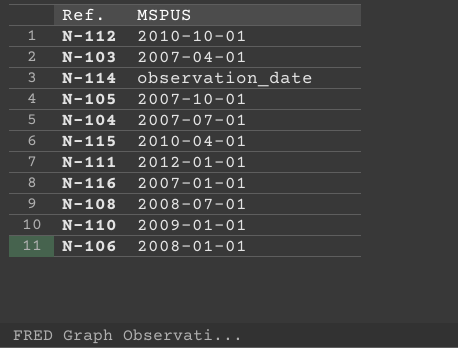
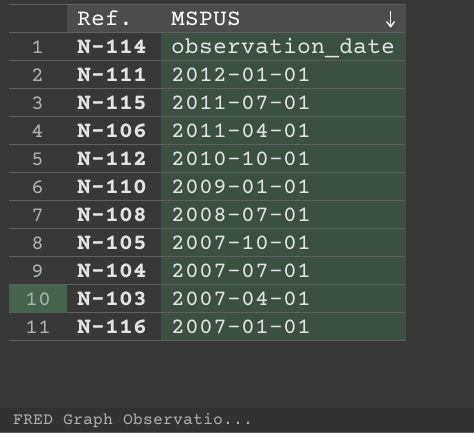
row order: none -> MSPUS descending
N-115 | MSPUS: 2010-04-01 -> 2011-07-01
N-106 | MSPUS: 2008-01-01 -> 2011-04-01

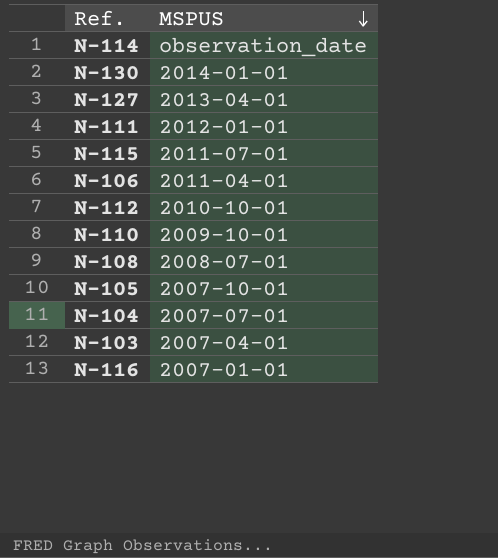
row N-130: none -> 2014-01-01
row N-127: none -> 2013-04-01
N-110 | MSPUS: 2009-01-01 -> 2009-10-01

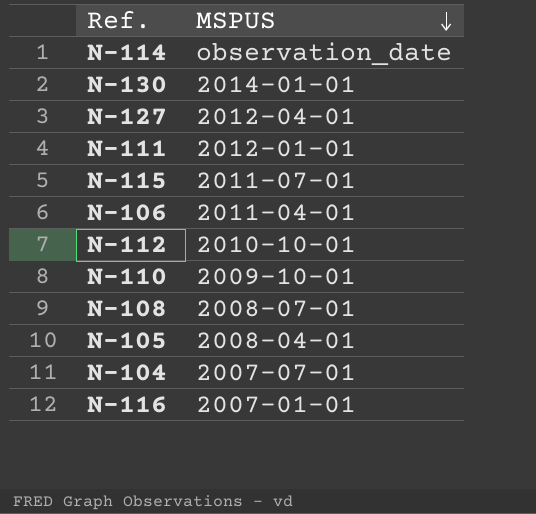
row N-103: 2007-04-01 -> none
N-127 | MSPUS: 2013-04-01 -> 2012-04-01
N-105 | MSPUS: 2007-10-01 -> 2008-04-01

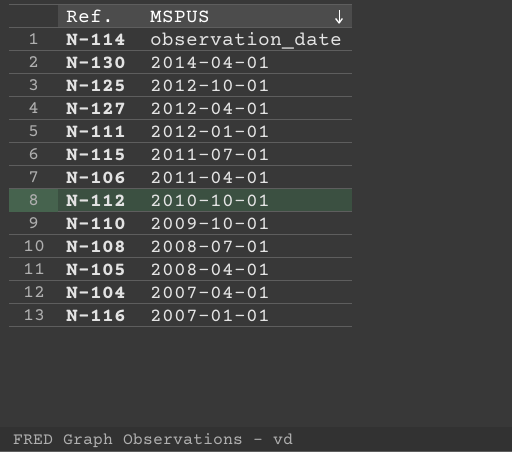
N-130 | MSPUS: 2014-01-01 -> 2014-04-01
row N-125: none -> 2012-10-01
N-104 | MSPUS: 2007-07-01 -> 2007-04-01

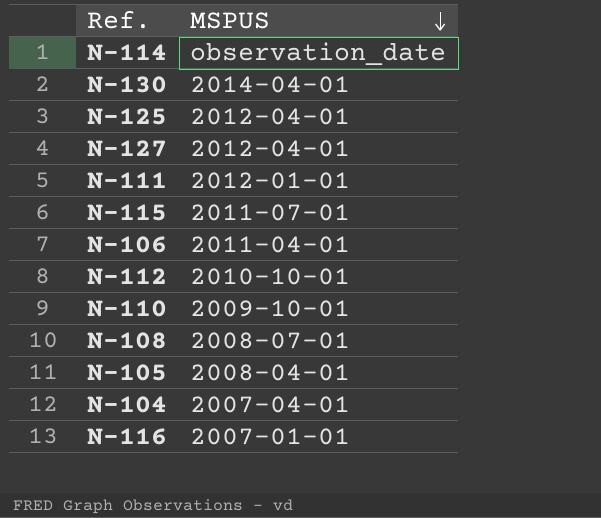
N-125 | MSPUS: 2012-10-01 -> 2012-04-01

